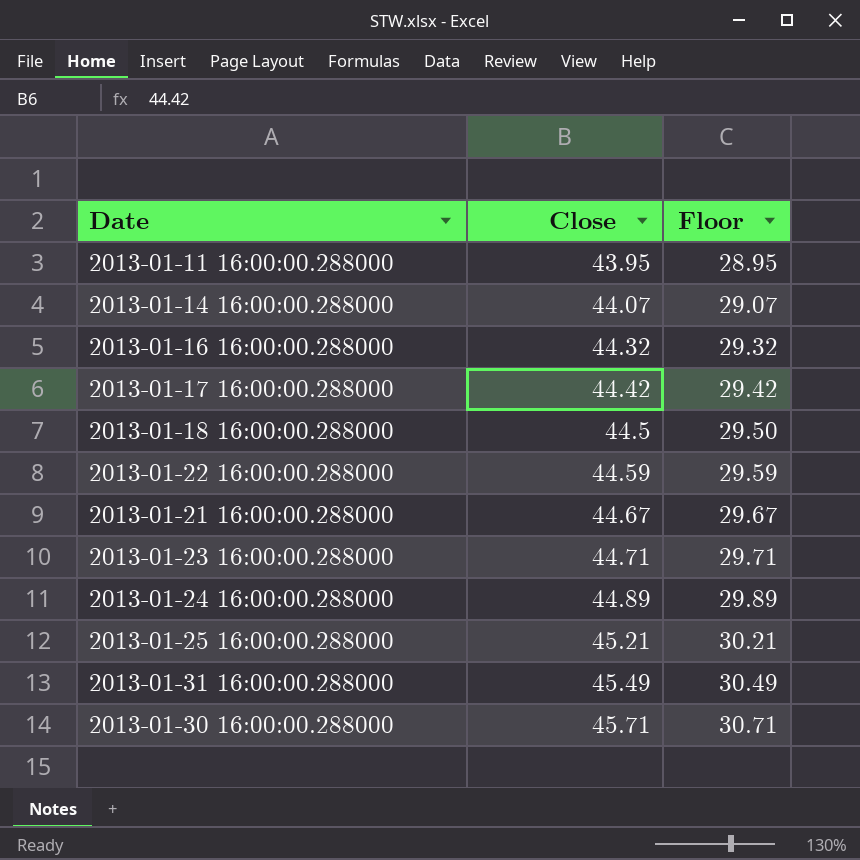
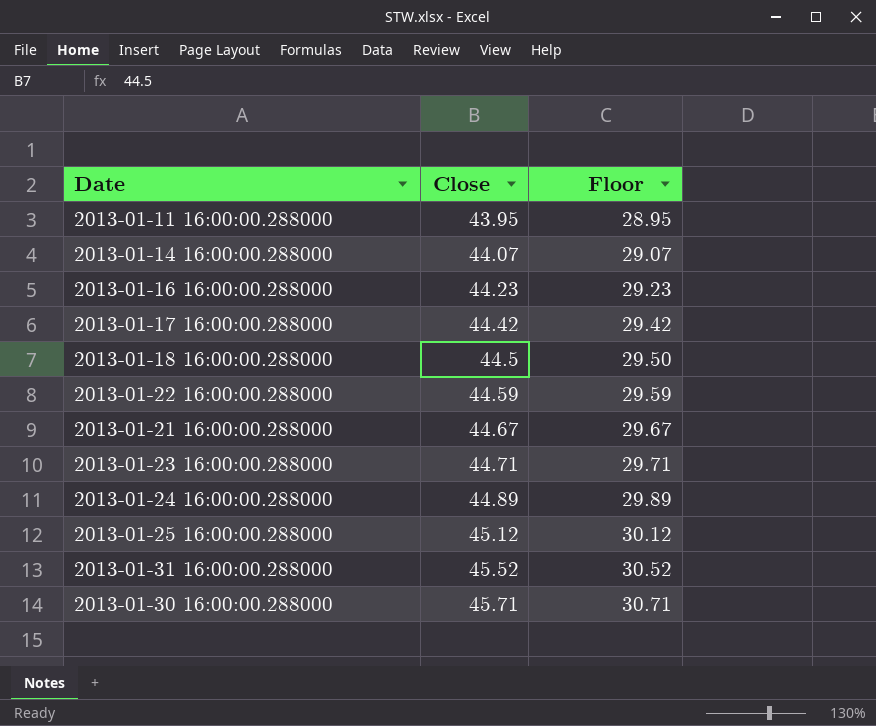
2013-01-16 16:00:00.288000 | Close: 44.32 -> 44.23
2013-01-16 16:00:00.288000 | Floor: 29.32 -> 29.23
2013-01-25 16:00:00.288000 | Close: 45.21 -> 45.12
2013-01-25 16:00:00.288000 | Floor: 30.21 -> 30.12
2013-01-31 16:00:00.288000 | Close: 45.49 -> 45.52
2013-01-31 16:00:00.288000 | Floor: 30.49 -> 30.52

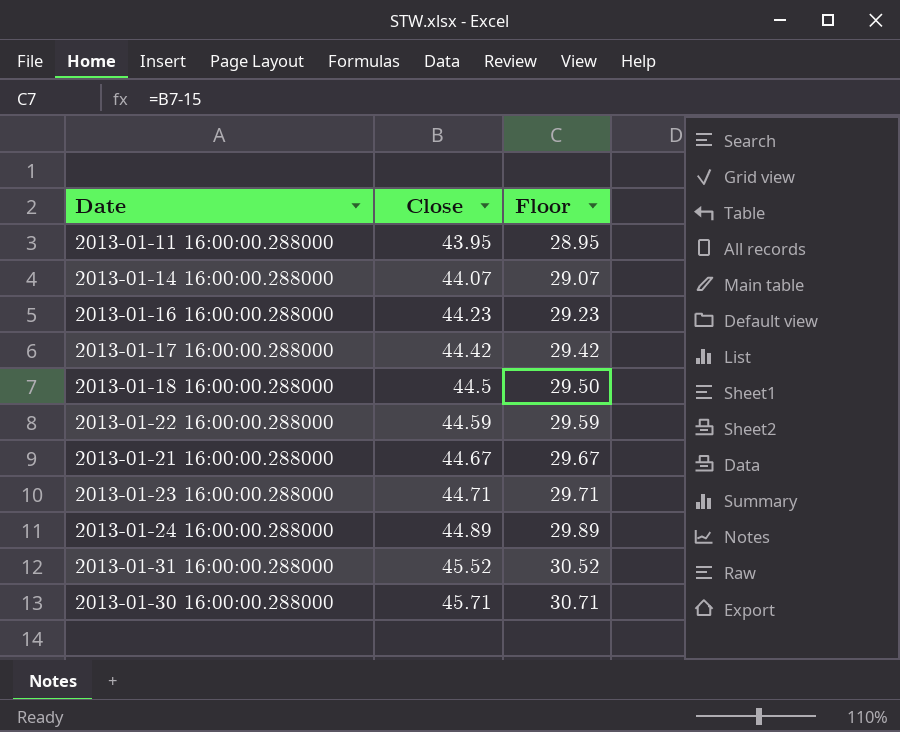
row 2013-01-25 16:00:00.288000: 45.12 | 30.12 -> none

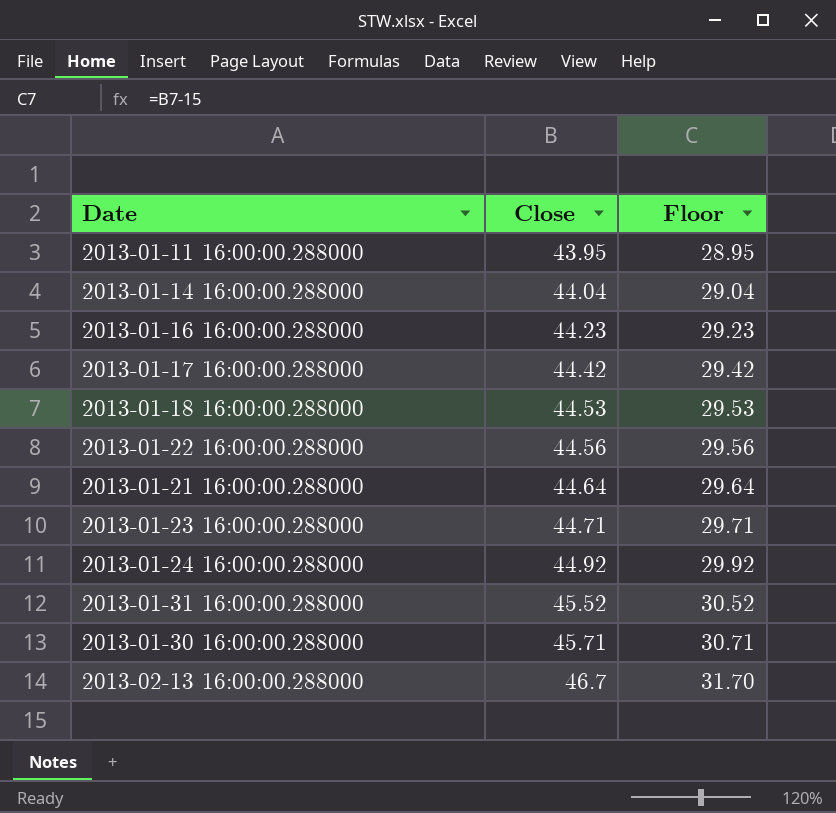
2013-01-14 16:00:00.288000 | Close: 44.07 -> 44.04
2013-01-14 16:00:00.288000 | Floor: 29.07 -> 29.04
2013-01-18 16:00:00.288000 | Close: 44.5 -> 44.53
2013-01-18 16:00:00.288000 | Floor: 29.50 -> 29.53
2013-01-22 16:00:00.288000 | Close: 44.59 -> 44.56
2013-01-22 16:00:00.288000 | Floor: 29.59 -> 29.56
2013-01-21 16:00:00.288000 | Close: 44.67 -> 44.64
2013-01-21 16:00:00.288000 | Floor: 29.67 -> 29.64
2013-01-24 16:00:00.288000 | Close: 44.89 -> 44.92
2013-01-24 16:00:00.288000 | Floor: 29.89 -> 29.92
row 2013-02-13 16:00:00.288000: none -> 46.7 | 31.70

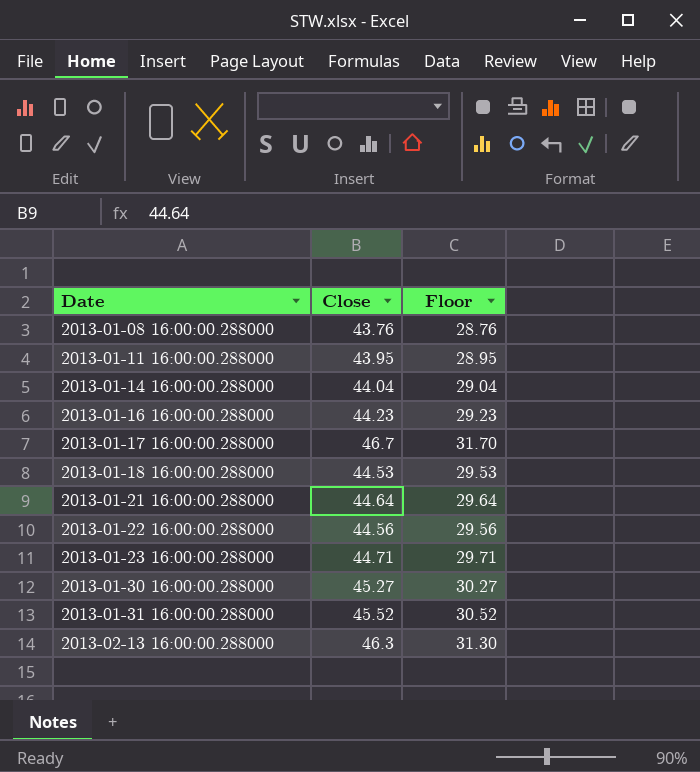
row order: Close ascending -> Date ascending
row 2013-01-24 16:00:00.288000: 44.92 | 29.92 -> none
row 2013-01-08 16:00:00.288000: none -> 43.76 | 28.76
2013-01-17 16:00:00.288000 | Close: 44.42 -> 46.7
2013-01-17 16:00:00.288000 | Floor: 29.42 -> 31.70
2013-01-30 16:00:00.288000 | Close: 45.71 -> 45.27
2013-01-30 16:00:00.288000 | Floor: 30.71 -> 30.27
2013-02-13 16:00:00.288000 | Close: 46.7 -> 46.3
2013-02-13 16:00:00.288000 | Floor: 31.70 -> 31.30

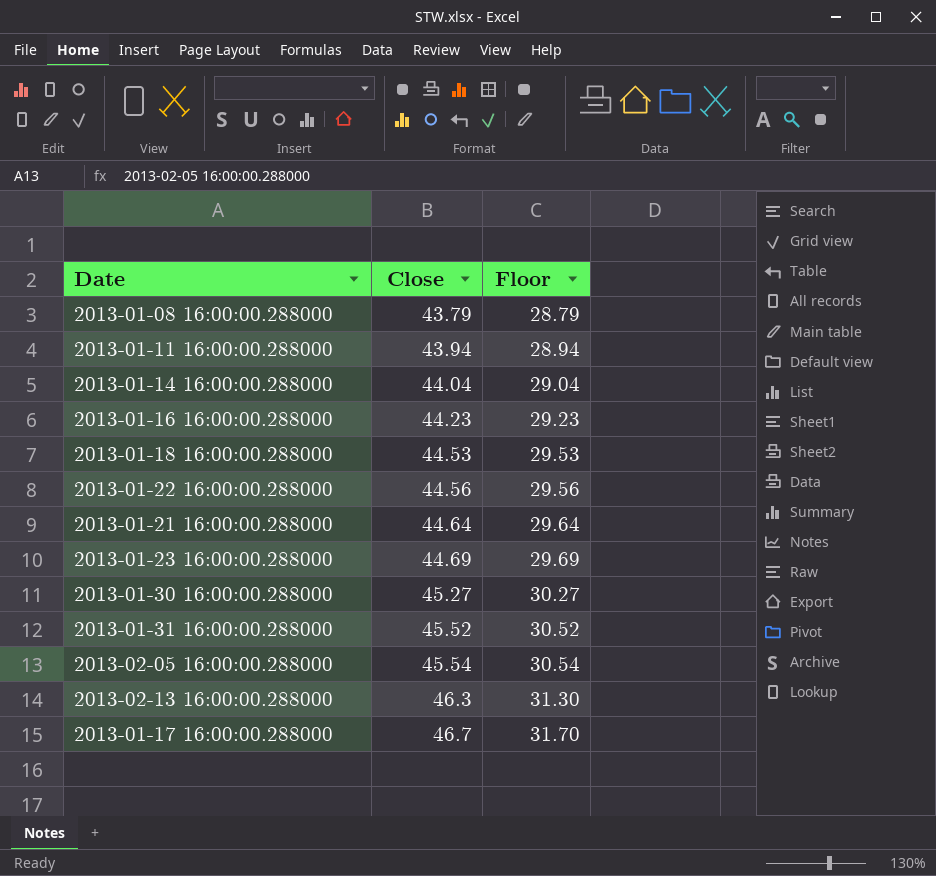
row order: Date ascending -> Close ascending
2013-01-08 16:00:00.288000 | Close: 43.76 -> 43.79
2013-01-08 16:00:00.288000 | Floor: 28.76 -> 28.79
2013-01-11 16:00:00.288000 | Close: 43.95 -> 43.94
2013-01-11 16:00:00.288000 | Floor: 28.95 -> 28.94
2013-01-23 16:00:00.288000 | Close: 44.71 -> 44.69
2013-01-23 16:00:00.288000 | Floor: 29.71 -> 29.69
row 2013-02-05 16:00:00.288000: none -> 45.54 | 30.54

